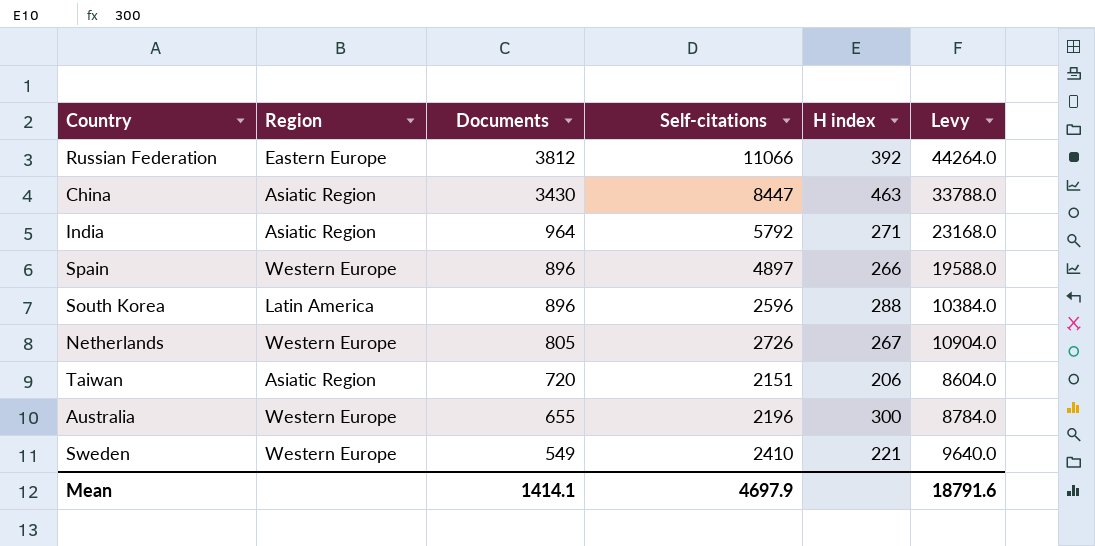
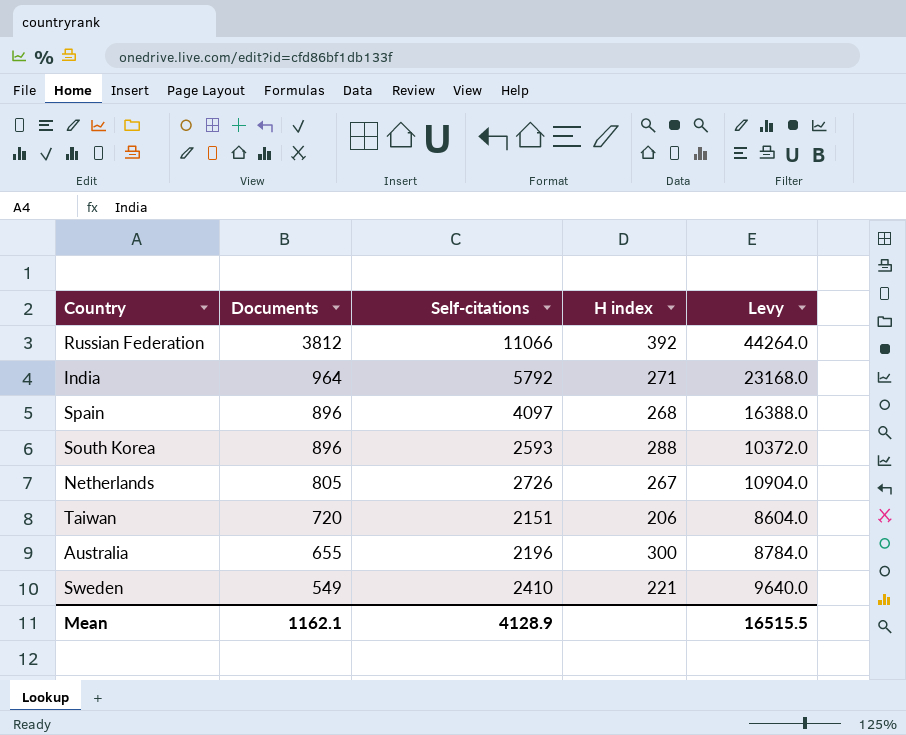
column Region | position: 2 -> none
row China: Asiatic Region | 3430 | 8447 | 463 | 33788.0 -> none
Spain | Self-citations: 4897 -> 4097
Spain | H index: 266 -> 268
Spain | Levy: 19588.0 -> 16388.0
South Korea | Self-citations: 2596 -> 2593
South Korea | Levy: 10384.0 -> 10372.0
Mean | Documents: 1414.1 -> 1162.1
Mean | Self-citations: 4697.9 -> 4128.9
Mean | Levy: 18791.6 -> 16515.5

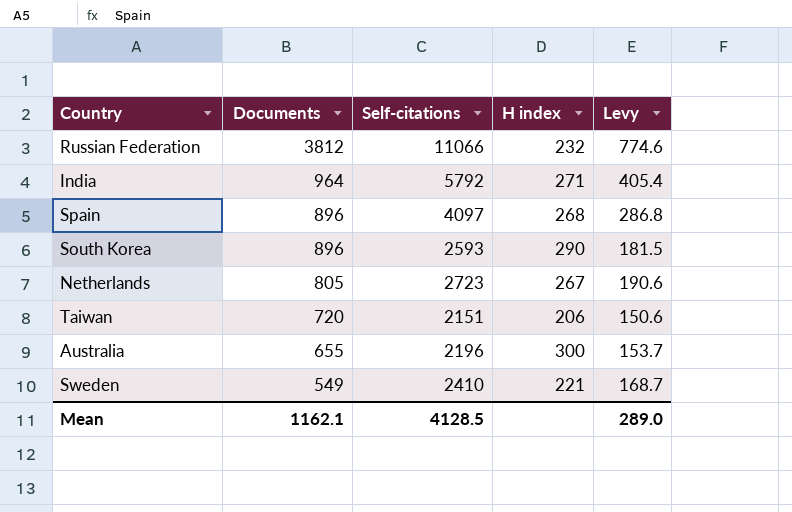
column Levy | formula: [Self-citations] * 4 -> [Self-citations] * 0.07
Russian Federation | H index: 392 -> 232
South Korea | H index: 288 -> 290
Netherlands | Self-citations: 2726 -> 2723
Mean | Self-citations: 4128.9 -> 4128.5
Mean | Levy: 16515.5 -> 289.0

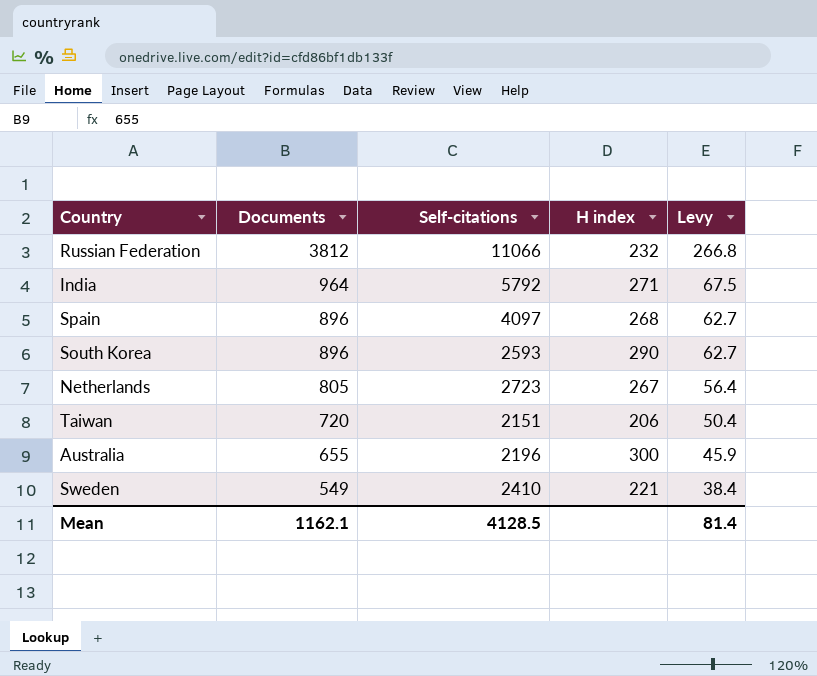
column Levy | formula: [Self-citations] * 0.07 -> [Documents] * 0.07
Mean | Levy: 289.0 -> 81.4

